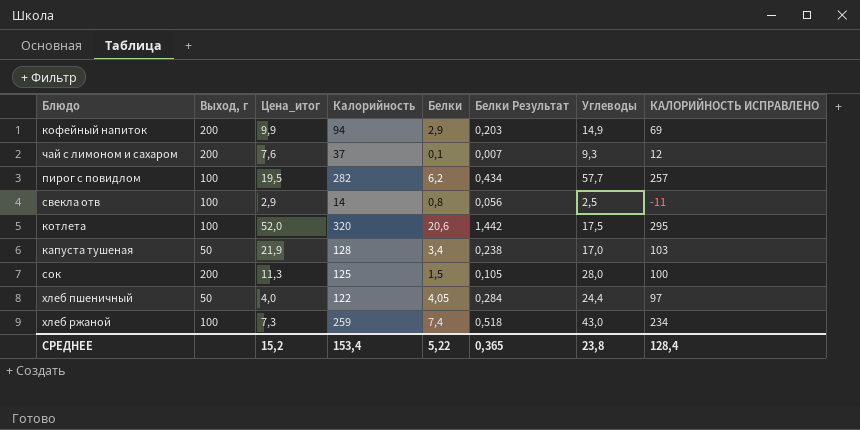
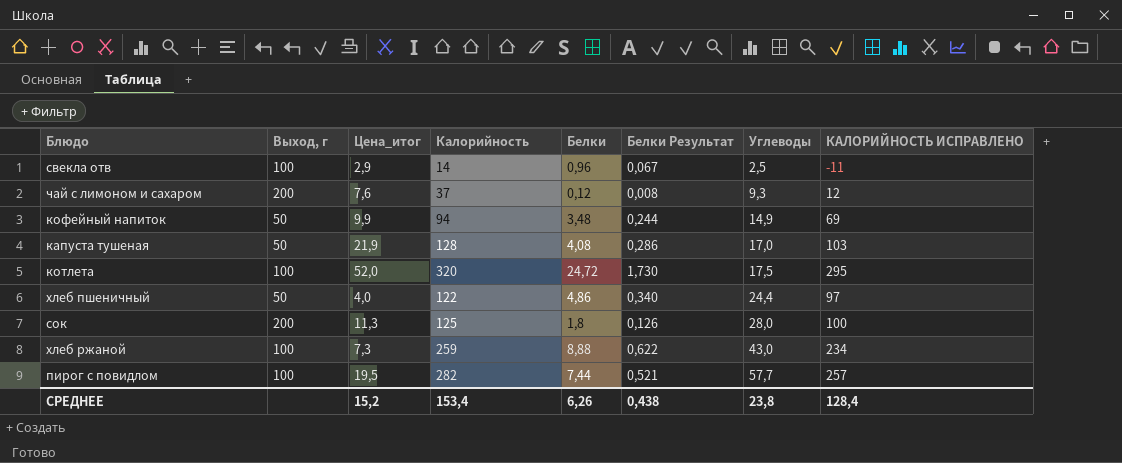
row order: none -> Углеводы ascending
свекла отв | Белки: 0,8 -> 0,96
свекла отв | Белки Результат: 0,056 -> 0,067
чай с лимоном и сахаром | Белки: 0,1 -> 0,12
чай с лимоном и сахаром | Белки Результат: 0,007 -> 0,008
кофейный напиток | Выход, г: 200 -> 50
кофейный напиток | Белки: 2,9 -> 3,48
кофейный напиток | Белки Результат: 0,203 -> 0,244
капуста тушеная | Белки: 3,4 -> 4,08
капуста тушеная | Белки Результат: 0,238 -> 0,286
котлета | Белки: 20,6 -> 24,72
котлета | Белки Результат: 1,442 -> 1,730
хлеб пшеничный | Белки: 4,05 -> 4,86
хлеб пшеничный | Белки Результат: 0,284 -> 0,340
сок | Белки: 1,5 -> 1,8
сок | Белки Результат: 0,105 -> 0,126
хлеб ржаной | Белки: 7,4 -> 8,88
хлеб ржаной | Белки Результат: 0,518 -> 0,622
пирог с повидлом | Белки: 6,2 -> 7,44
пирог с повидлом | Белки Результат: 0,434 -> 0,521
СРЕДНЕЕ | Белки: 5,22 -> 6,26
СРЕДНЕЕ | Белки Результат: 0,365 -> 0,438

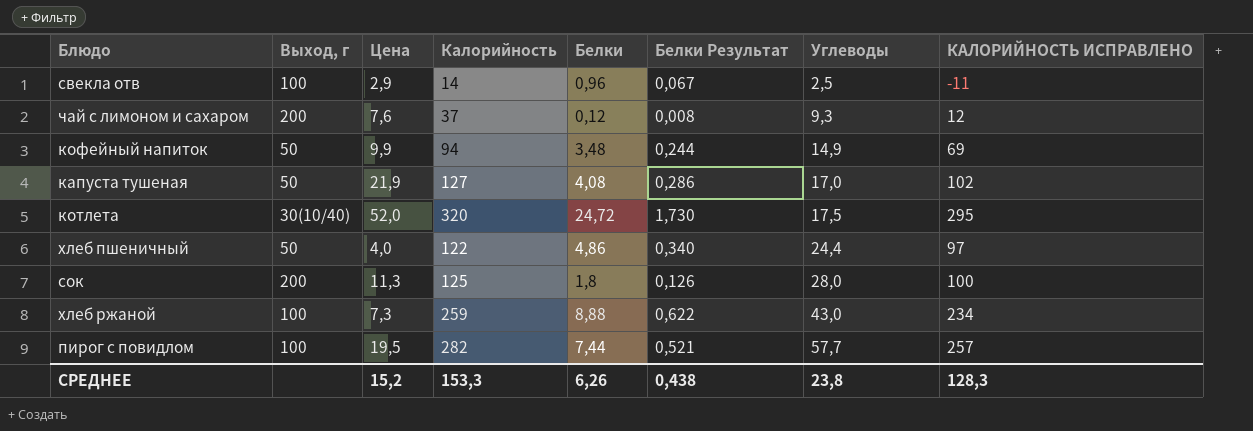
column name: Цена_итог -> Цена
капуста тушеная | Калорийность: 128 -> 127
капуста тушеная | КАЛОРИЙНОСТЬ ИСПРАВЛЕНО: 103 -> 102
котлета | Выход, г: 100 -> 30(10/40)
СРЕДНЕЕ | Калорийность: 153,4 -> 153,3
СРЕДНЕЕ | КАЛОРИЙНОСТЬ ИСПРАВЛЕНО: 128,4 -> 128,3

